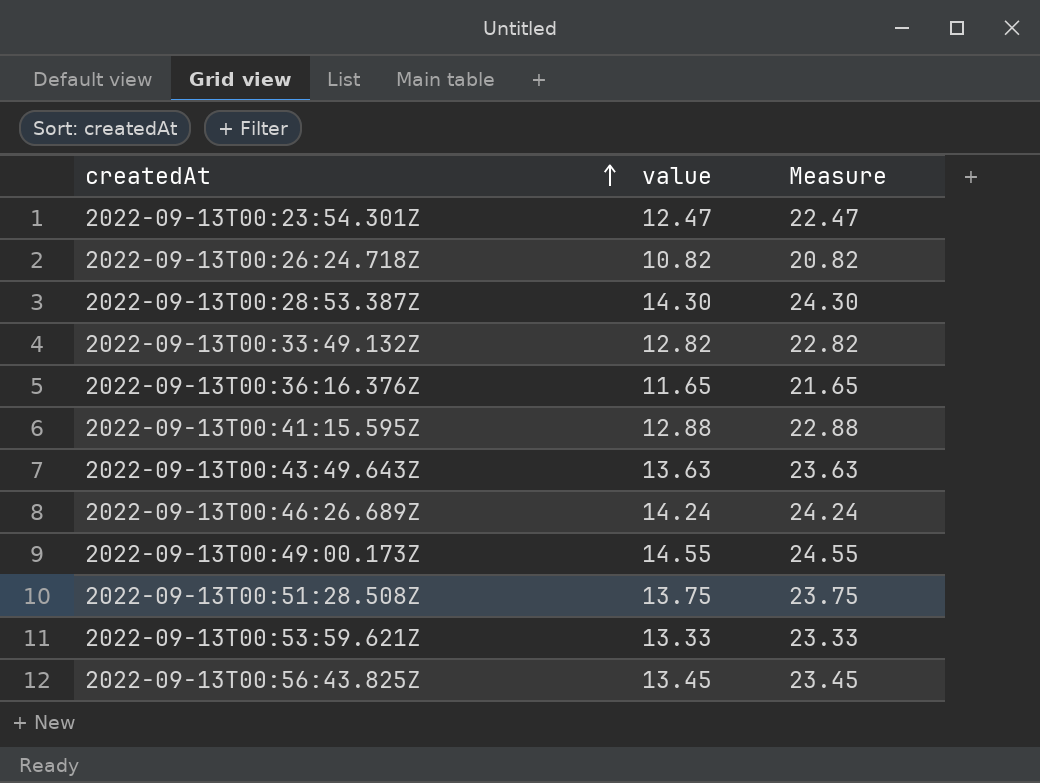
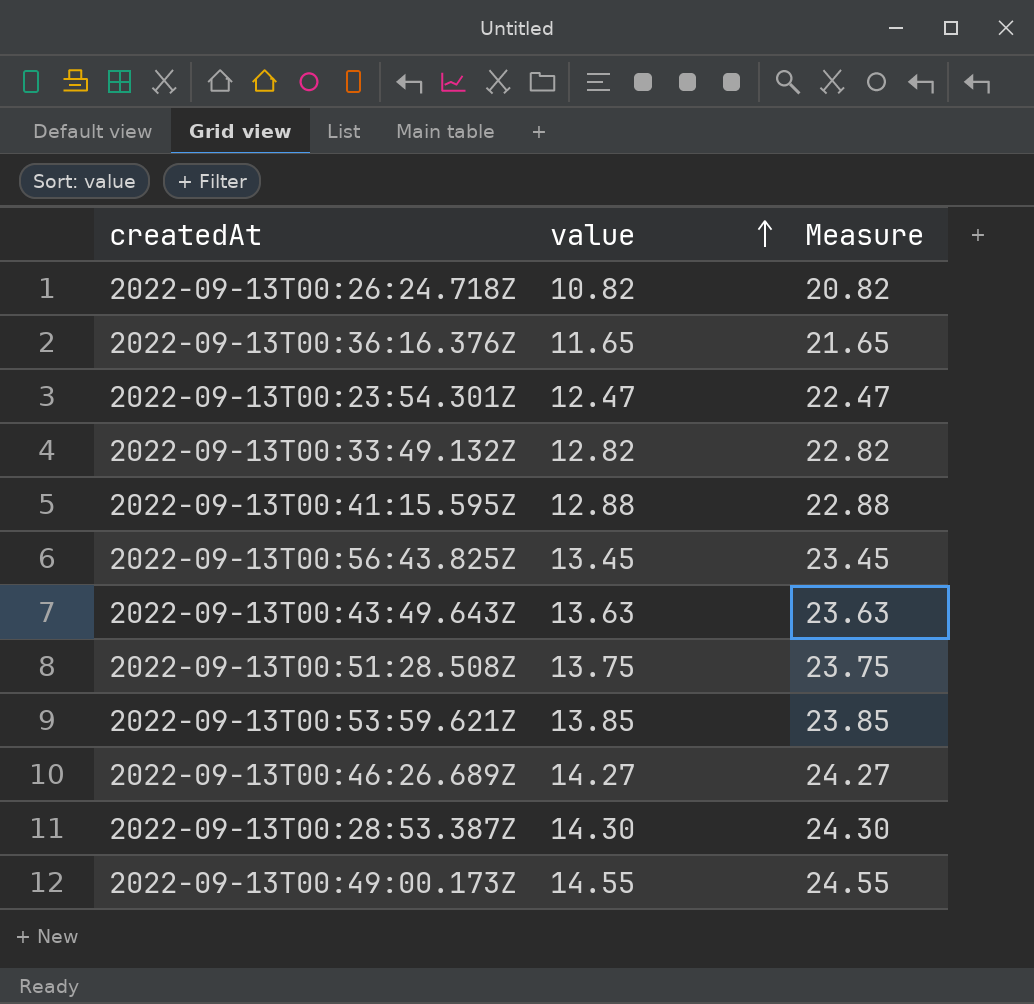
row order: createdAt ascending -> value ascending
2022-09-13T00:53:59.621Z | value: 13.33 -> 13.85
2022-09-13T00:53:59.621Z | Measure: 23.33 -> 23.85
2022-09-13T00:46:26.689Z | value: 14.24 -> 14.27
2022-09-13T00:46:26.689Z | Measure: 24.24 -> 24.27

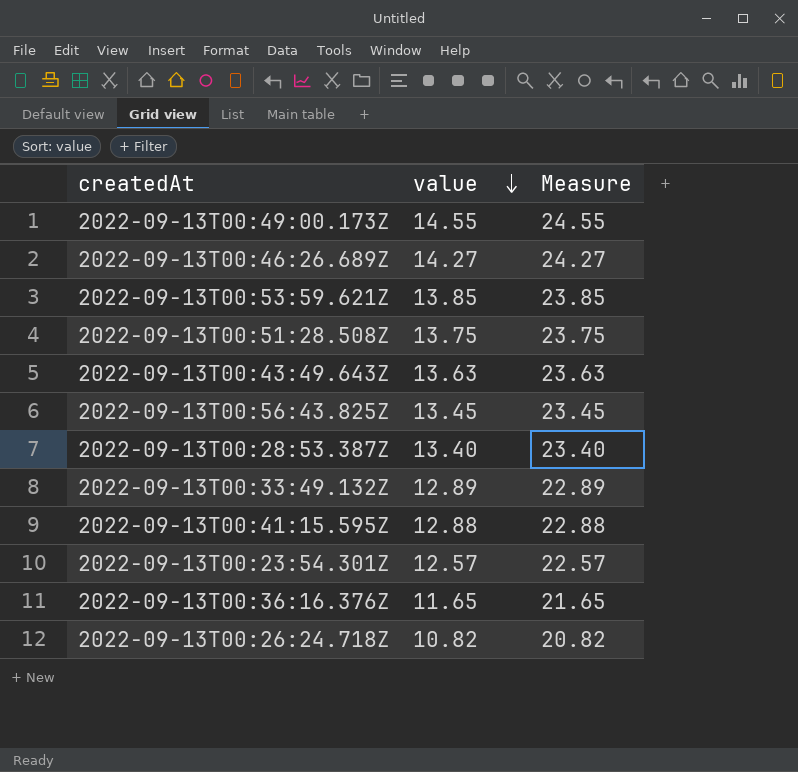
row order: value ascending -> value descending
2022-09-13T00:28:53.387Z | value: 14.30 -> 13.40
2022-09-13T00:28:53.387Z | Measure: 24.30 -> 23.40
2022-09-13T00:33:49.132Z | value: 12.82 -> 12.89
2022-09-13T00:33:49.132Z | Measure: 22.82 -> 22.89
2022-09-13T00:23:54.301Z | value: 12.47 -> 12.57
2022-09-13T00:23:54.301Z | Measure: 22.47 -> 22.57

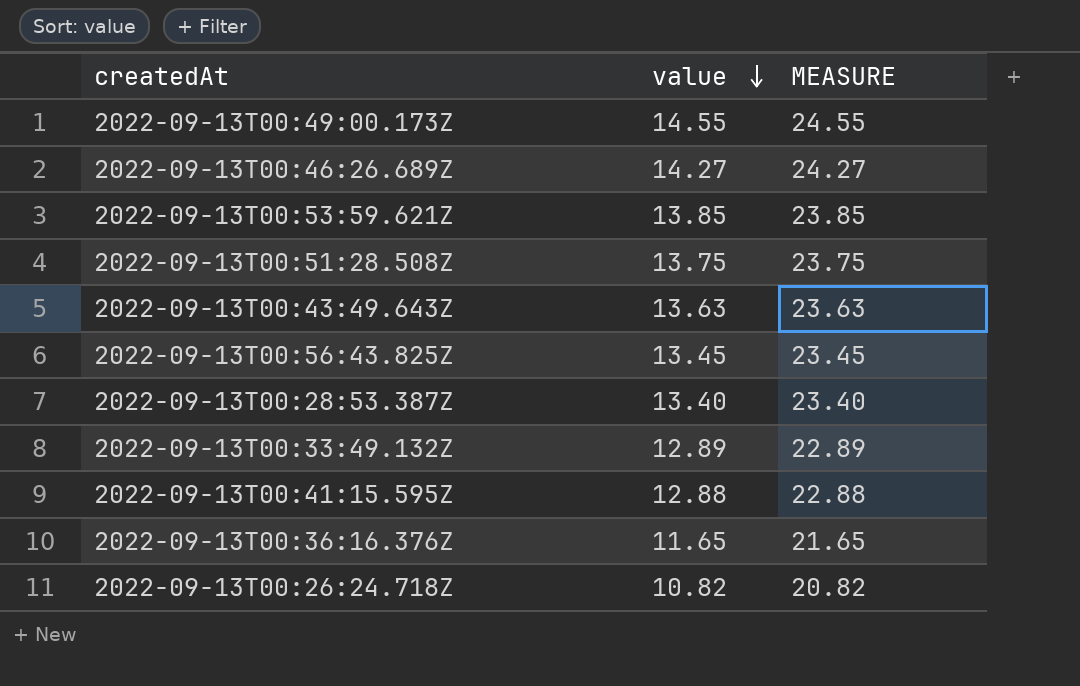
column name: Measure -> MEASURE
row 2022-09-13T00:23:54.301Z: 12.57 | 22.57 -> none

